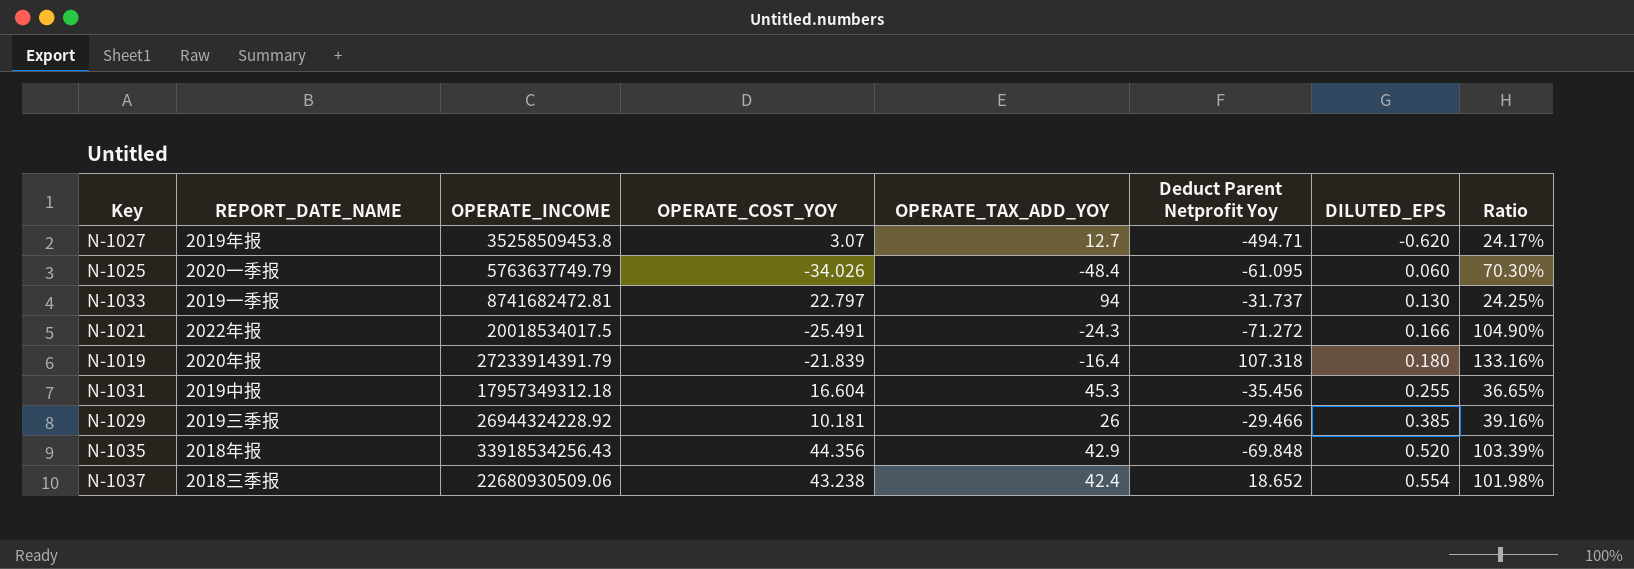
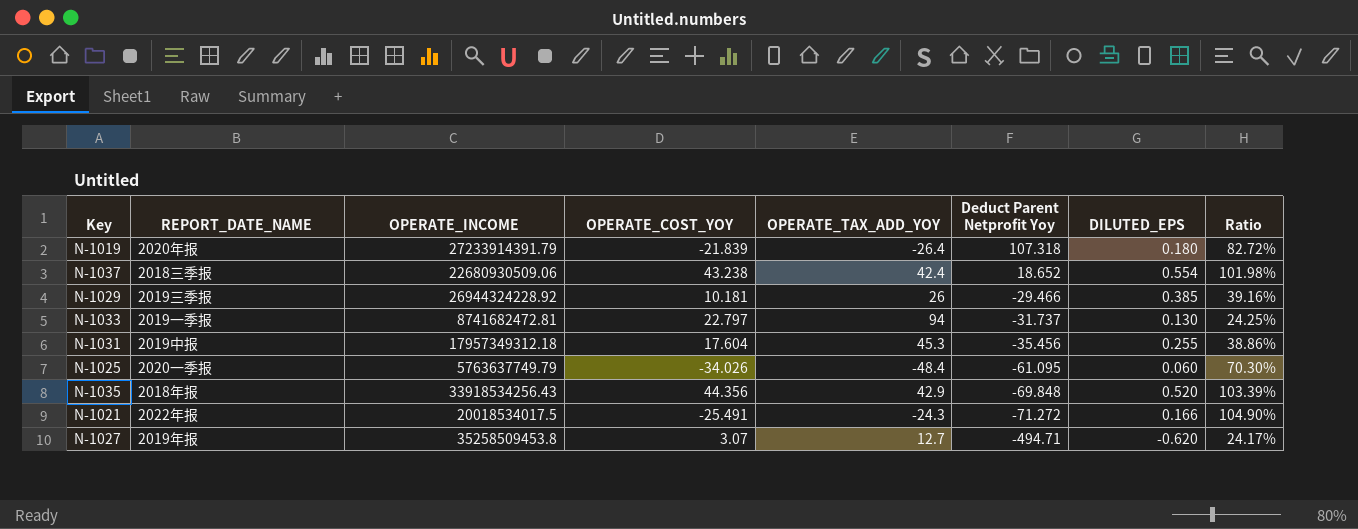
row order: DILUTED_EPS ascending -> Deduct Parent Netprofit Yoy descending
N-1019 | OPERATE_TAX_ADD_YOY: -16.4 -> -26.4
N-1019 | Ratio: 133.16% -> 82.72%
N-1031 | OPERATE_COST_YOY: 16.604 -> 17.604
N-1031 | Ratio: 36.65% -> 38.86%

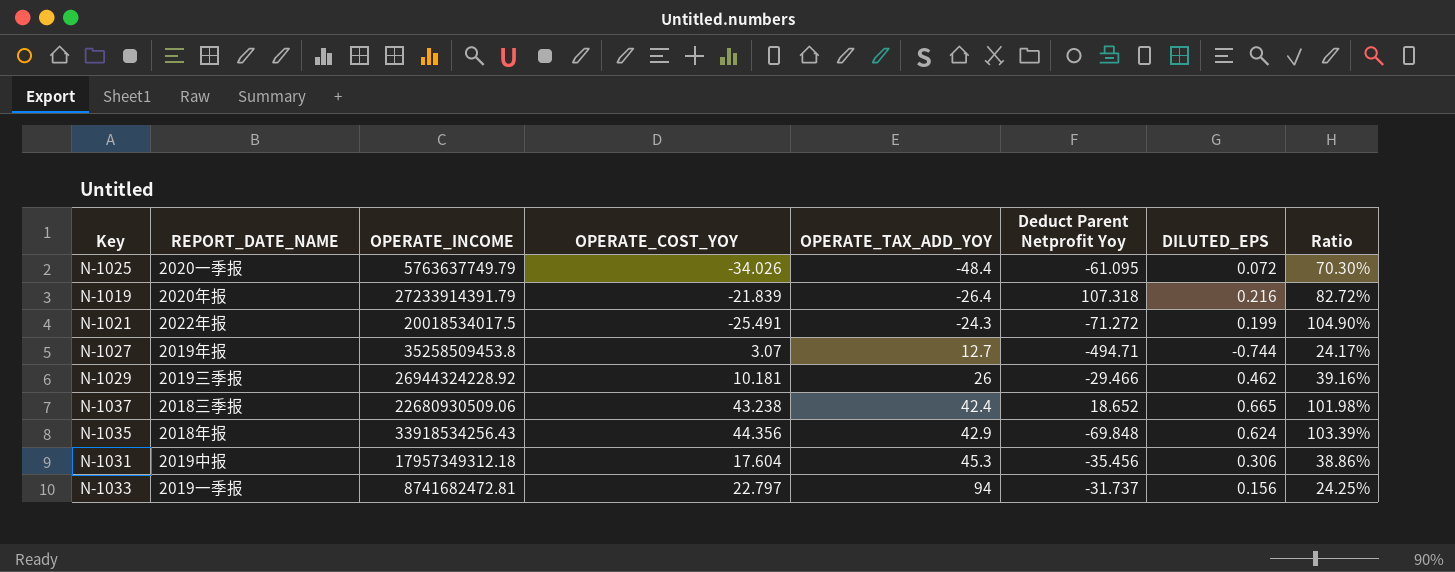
row order: Deduct Parent Netprofit Yoy descending -> OPERATE_TAX_ADD_YOY ascending
N-1025 | DILUTED_EPS: 0.060 -> 0.072
N-1019 | DILUTED_EPS: 0.180 -> 0.216
N-1021 | DILUTED_EPS: 0.166 -> 0.199
N-1027 | DILUTED_EPS: -0.620 -> -0.744
N-1029 | DILUTED_EPS: 0.385 -> 0.462
N-1037 | DILUTED_EPS: 0.554 -> 0.665
N-1035 | DILUTED_EPS: 0.520 -> 0.624
N-1031 | DILUTED_EPS: 0.255 -> 0.306
N-1033 | DILUTED_EPS: 0.130 -> 0.156

